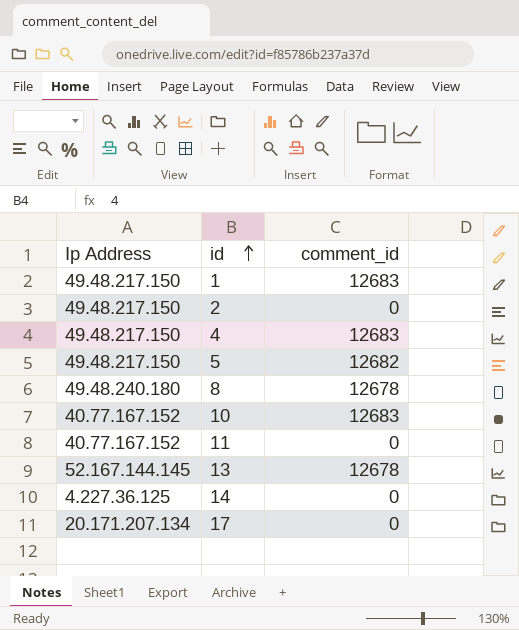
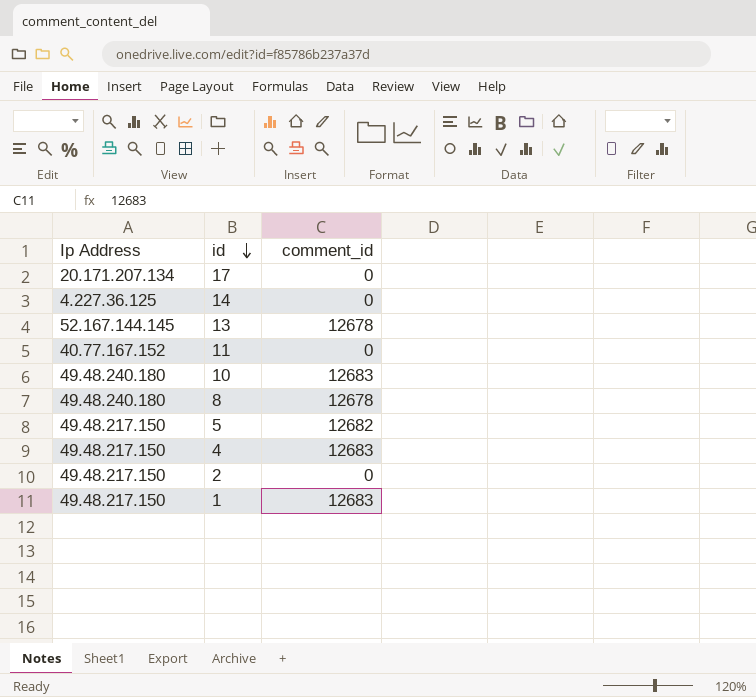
row order: id ascending -> id descending
10 | Ip Address: 40.77.167.152 -> 49.48.240.180

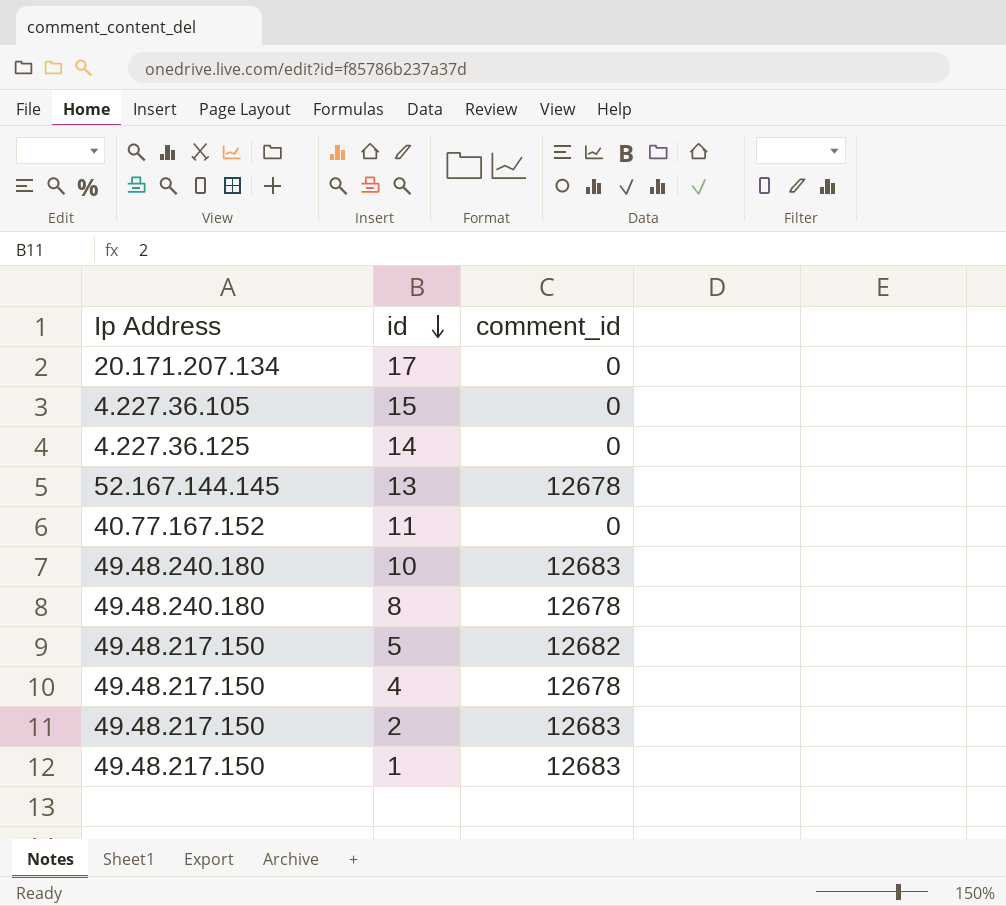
row 15: none -> 4.227.36.105 | 0
4 | comment_id: 12683 -> 12678
2 | comment_id: 0 -> 12683

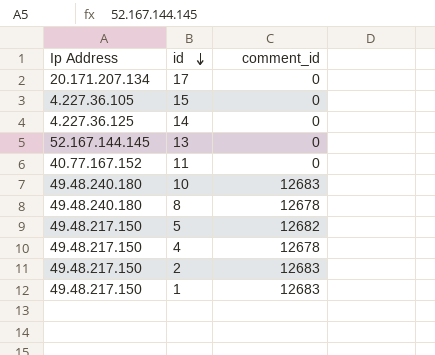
13 | comment_id: 12678 -> 0

